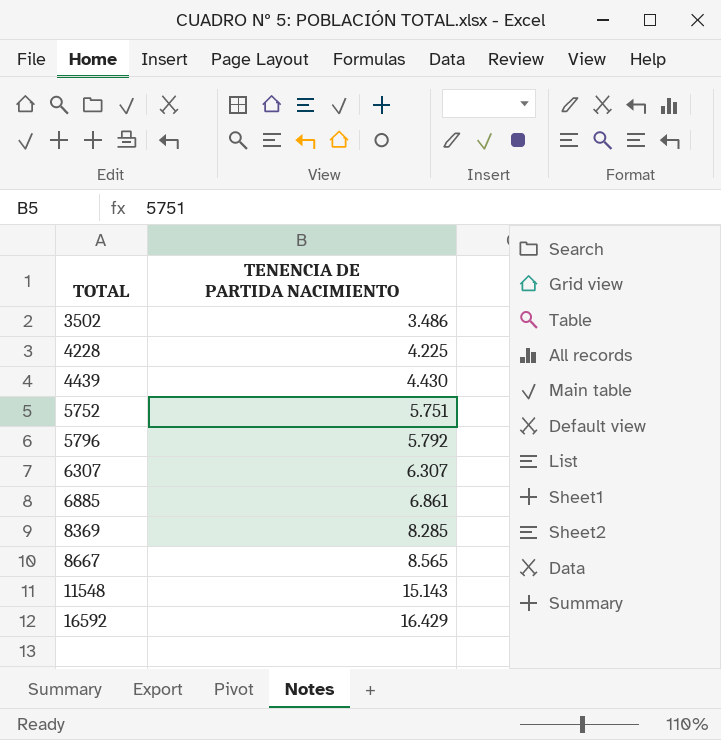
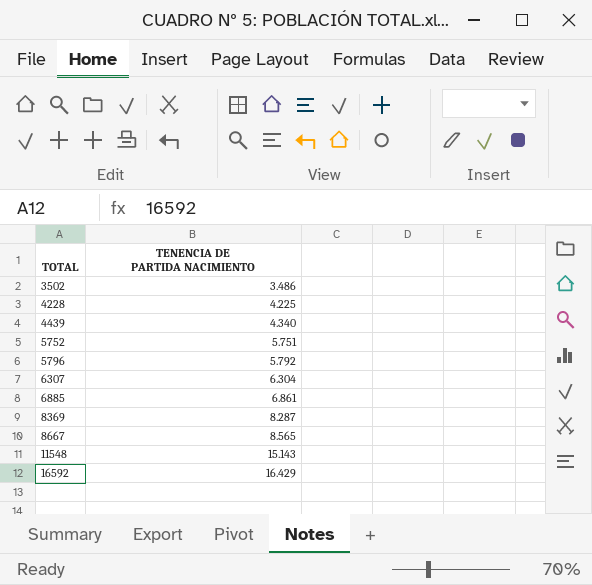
4439 | TENENCIA DE PARTIDA NACIMIENTO: 4.430 -> 4.340
6307 | TENENCIA DE PARTIDA NACIMIENTO: 6.307 -> 6.304
8369 | TENENCIA DE PARTIDA NACIMIENTO: 8.285 -> 8.287

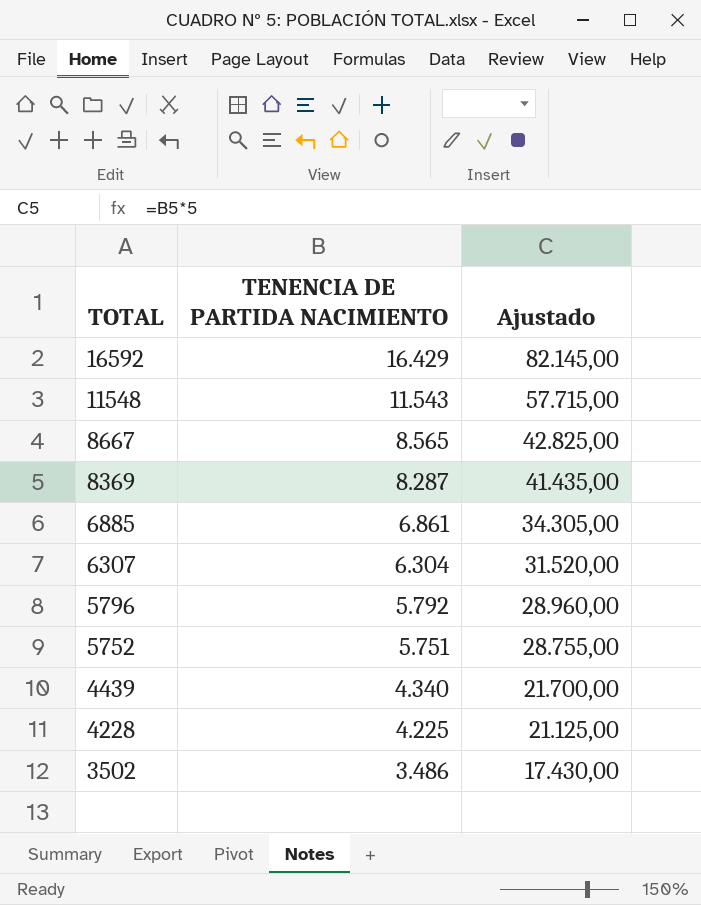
row order: TOTAL ascending -> TOTAL descending
column Ajustado | formula: none -> [TENENCIA DE PARTIDA NACIMIENTO] * 5
11548 | TENENCIA DE PARTIDA NACIMIENTO: 15.143 -> 11.543

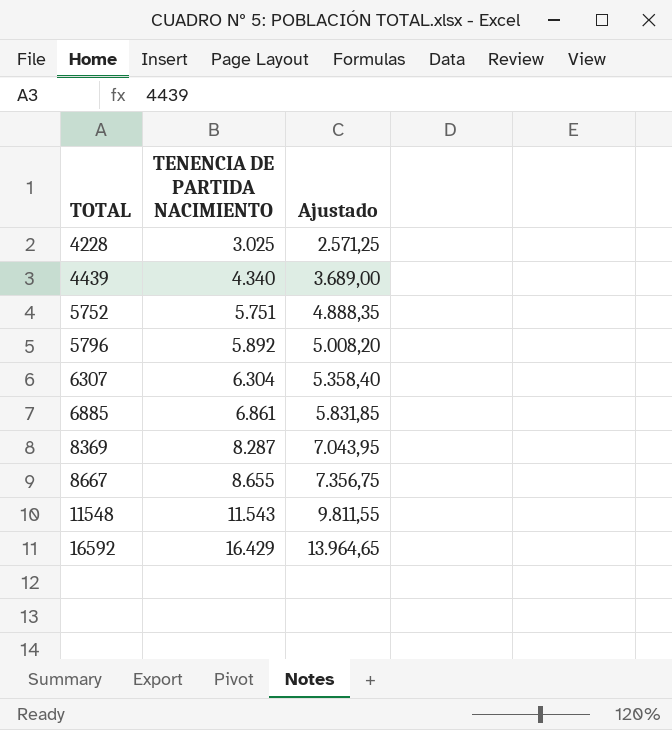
row order: TOTAL descending -> TOTAL ascending
column Ajustado | formula: [TENENCIA DE PARTIDA NACIMIENTO] * 5 -> [TENENCIA DE PARTIDA NACIMIENTO] * 0,85
row 3502: 3.486 | 17.430,00 -> none
4228 | TENENCIA DE PARTIDA NACIMIENTO: 4.225 -> 3.025
5796 | TENENCIA DE PARTIDA NACIMIENTO: 5.792 -> 5.892
8667 | TENENCIA DE PARTIDA NACIMIENTO: 8.565 -> 8.655

